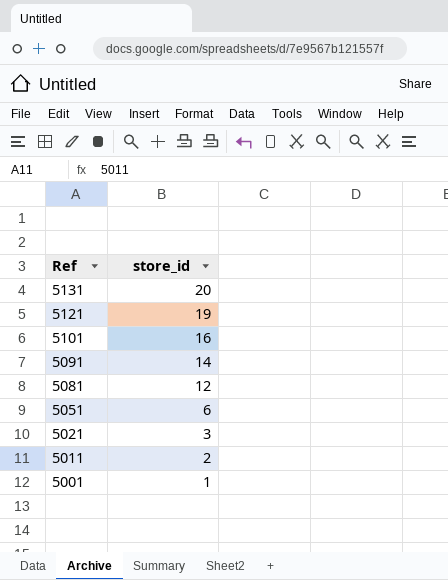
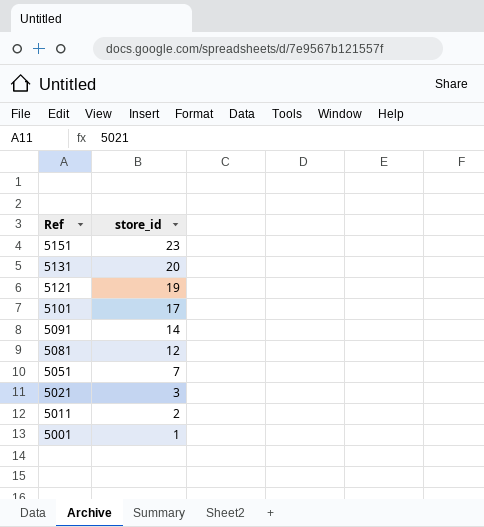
row 5151: none -> 23
5101 | store_id: 16 -> 17
5051 | store_id: 6 -> 7

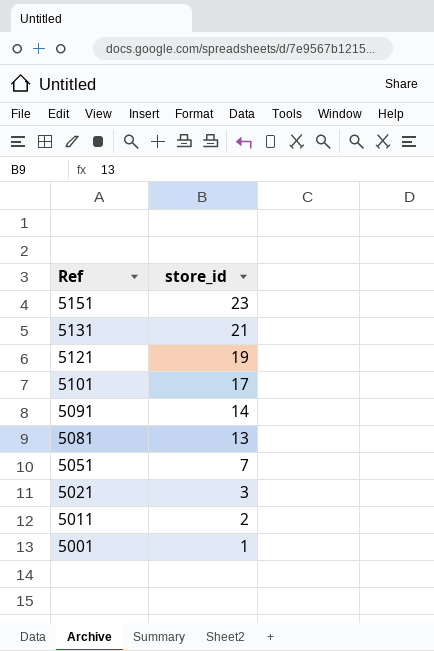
5131 | store_id: 20 -> 21
5081 | store_id: 12 -> 13

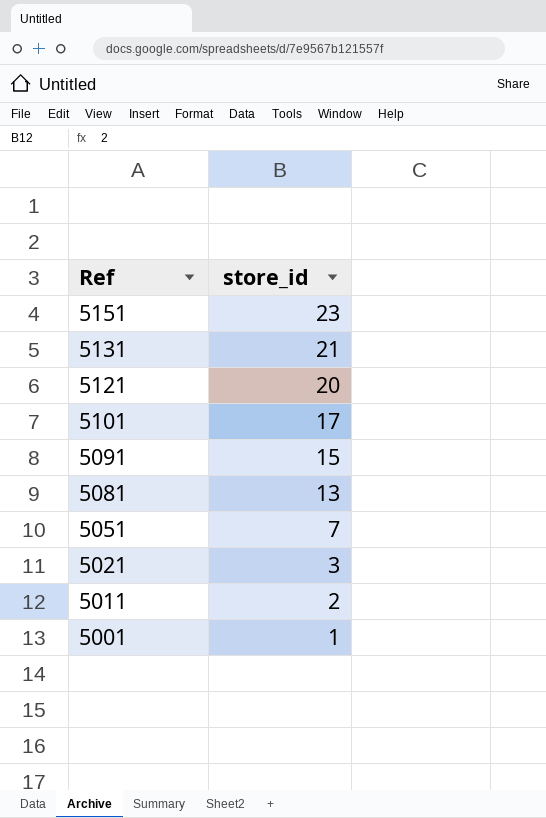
5121 | store_id: 19 -> 20
5091 | store_id: 14 -> 15

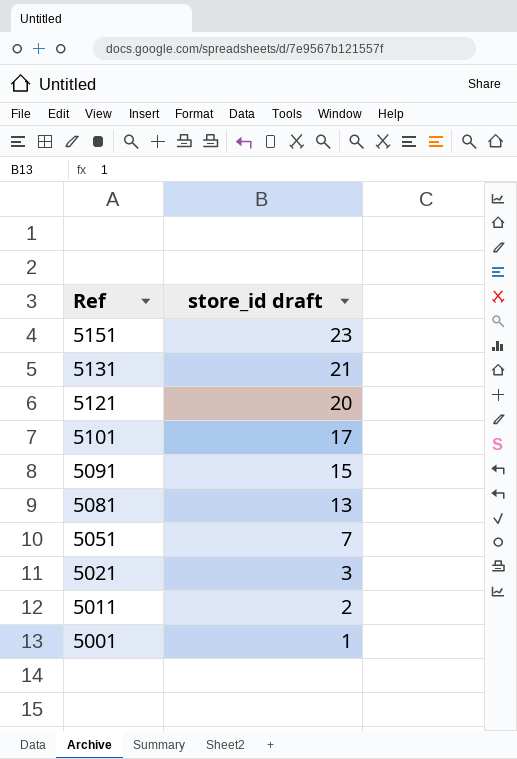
column name: store_id -> store_id draft

